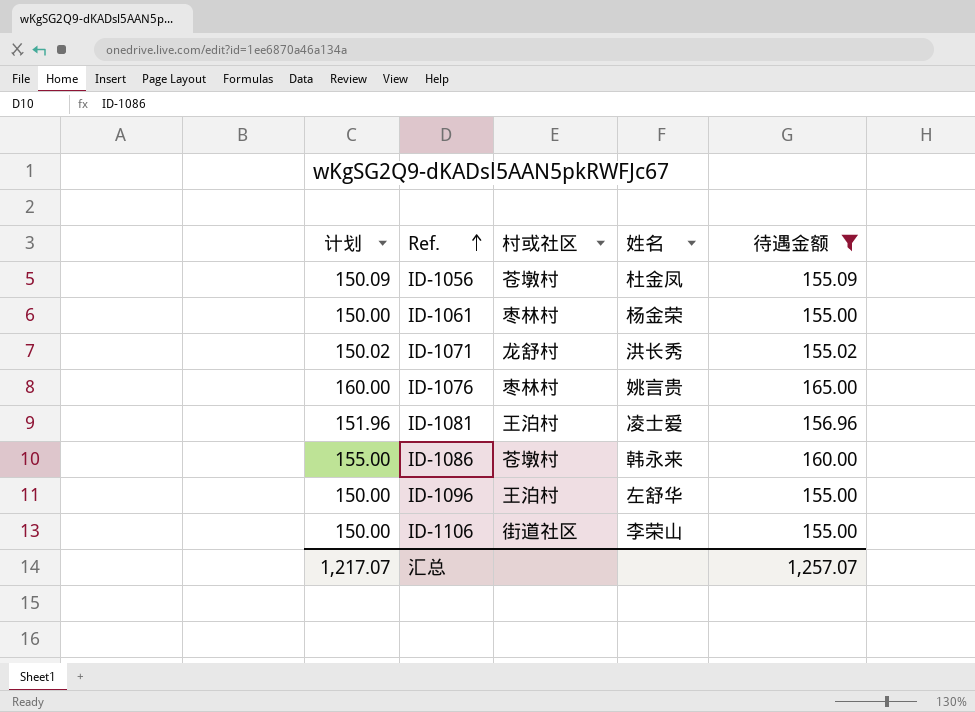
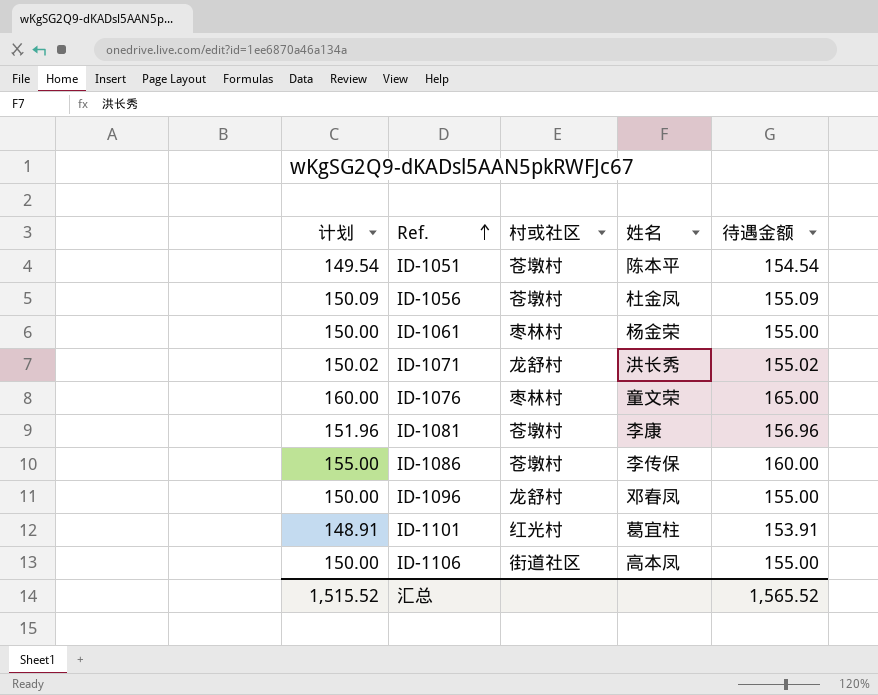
filter: 待遇金额 >= 155.00 -> none
ID-1076 | 姓名: 姚言贵 -> 童文荣
ID-1081 | 村或社区: 王泊村 -> 苍墩村
ID-1081 | 姓名: 凌士爱 -> 李康
ID-1086 | 姓名: 韩永来 -> 李传保
ID-1096 | 村或社区: 王泊村 -> 龙舒村
ID-1096 | 姓名: 左舒华 -> 邓春凤
ID-1106 | 姓名: 李荣山 -> 高本凤
汇总 | 计划: 1,217.07 -> 1,515.52
汇总 | 待遇金额: 1,257.07 -> 1,565.52

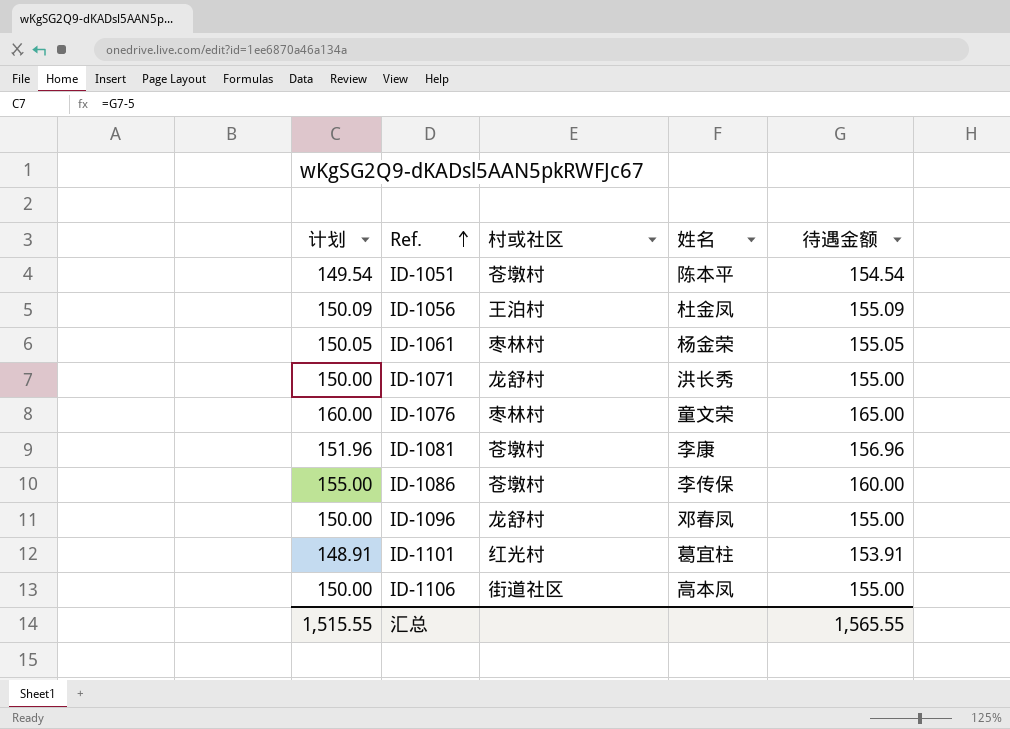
ID-1056 | 村或社区: 苍墩村 -> 王泊村
ID-1061 | 计划: 150.00 -> 150.05
ID-1061 | 待遇金额: 155.00 -> 155.05
ID-1071 | 计划: 150.02 -> 150.00
ID-1071 | 待遇金额: 155.02 -> 155.00
汇总 | 计划: 1,515.52 -> 1,515.55
汇总 | 待遇金额: 1,565.52 -> 1,565.55

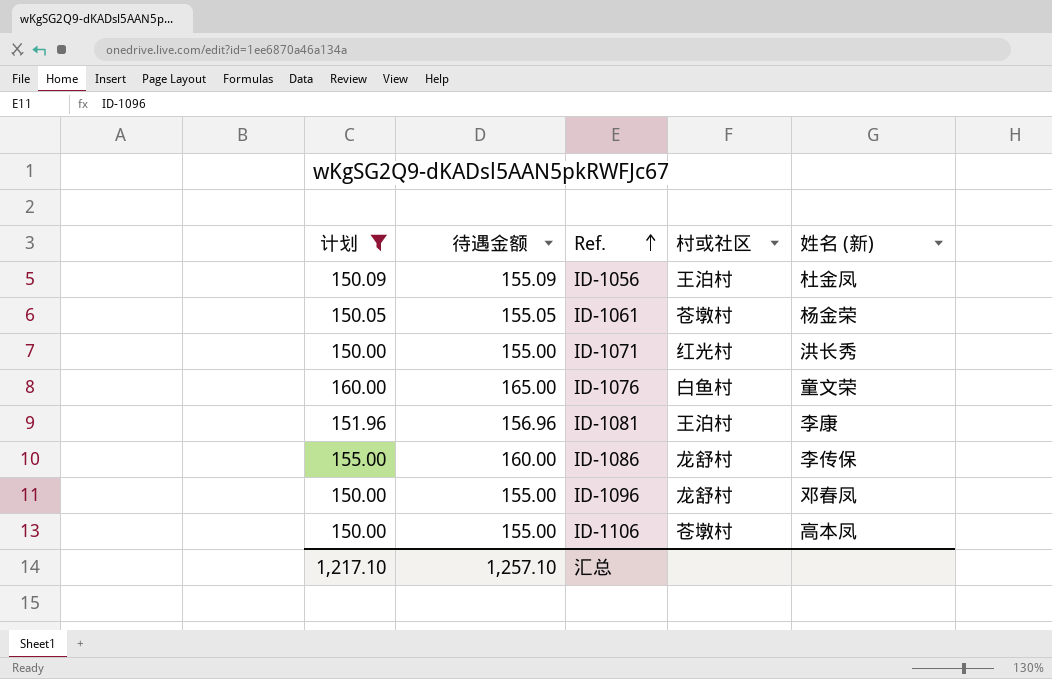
filter: none -> 计划 >= 150.00
column 待遇金额 | position: 5 -> 2
column name: 姓名 -> 姓名 (新)
ID-1061 | 村或社区: 枣林村 -> 苍墩村
ID-1071 | 村或社区: 龙舒村 -> 红光村
ID-1076 | 村或社区: 枣林村 -> 白鱼村
ID-1081 | 村或社区: 苍墩村 -> 王泊村
ID-1086 | 村或社区: 苍墩村 -> 龙舒村
ID-1106 | 村或社区: 街道社区 -> 苍墩村
汇总 | 计划: 1,515.55 -> 1,217.10
汇总 | 待遇金额: 1,565.55 -> 1,257.10

